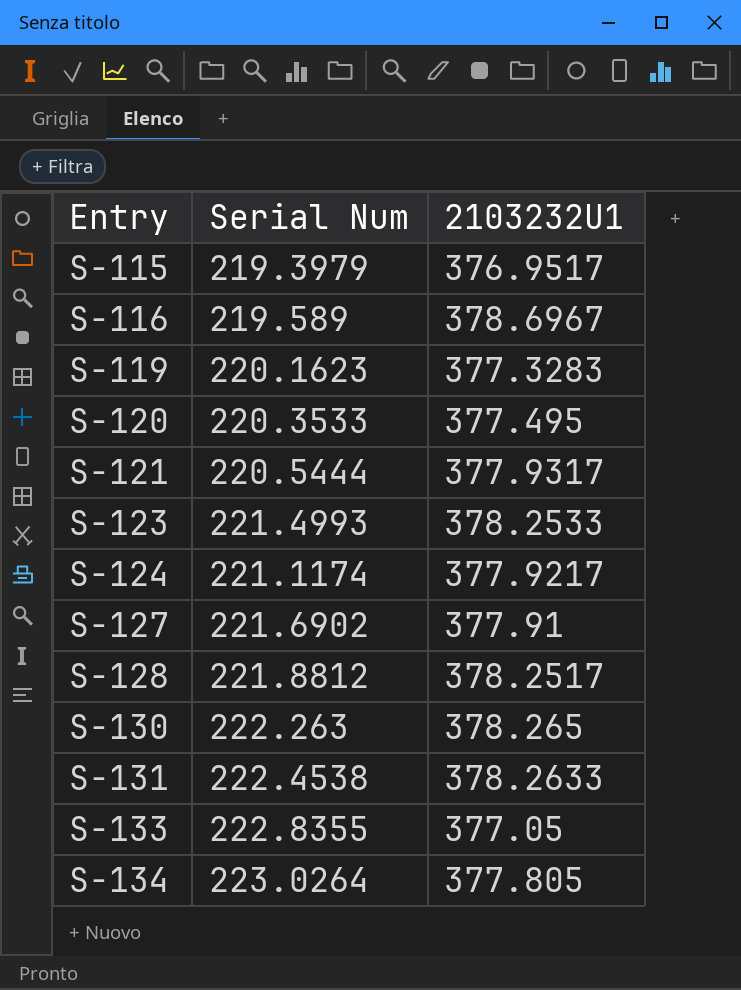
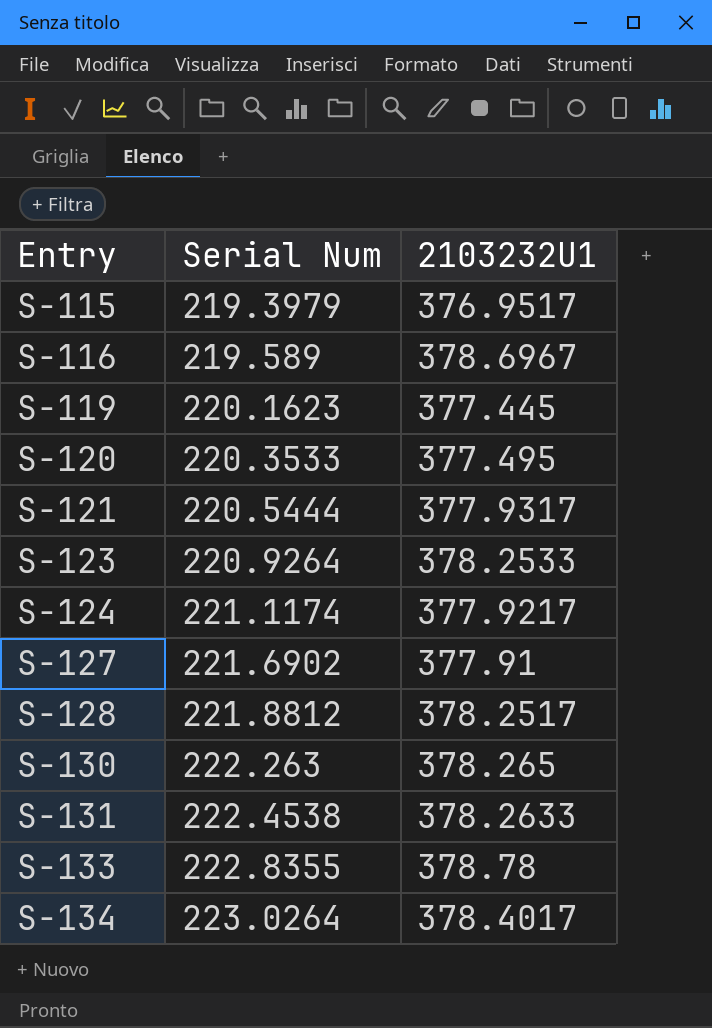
S-119 | 2103232U1: 377.3283 -> 377.445
S-123 | Serial Num: 221.4993 -> 220.9264
S-133 | 2103232U1: 377.05 -> 378.78
S-134 | 2103232U1: 377.805 -> 378.4017

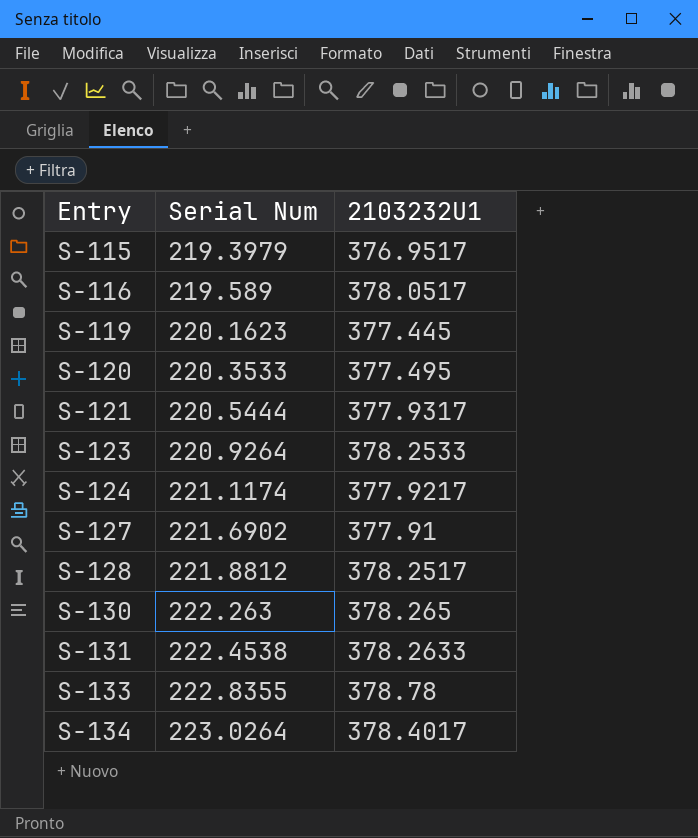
S-116 | 2103232U1: 378.6967 -> 378.0517

